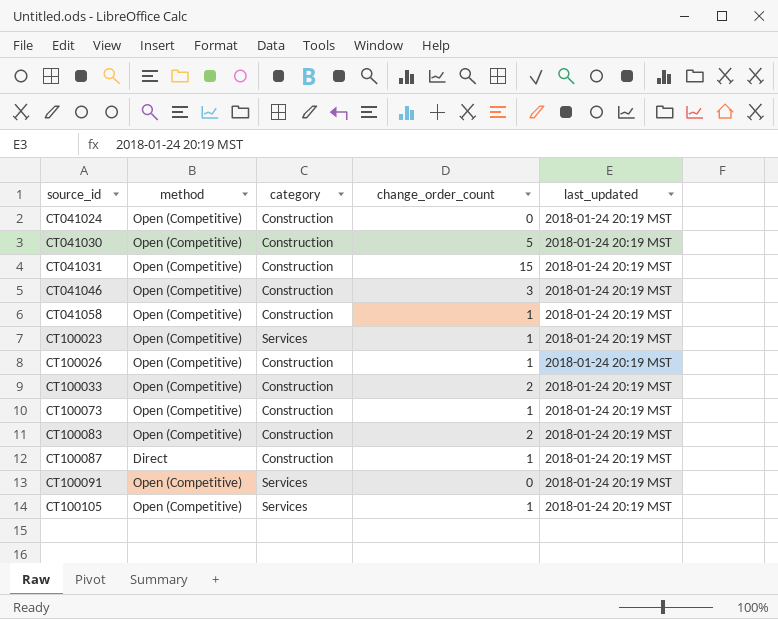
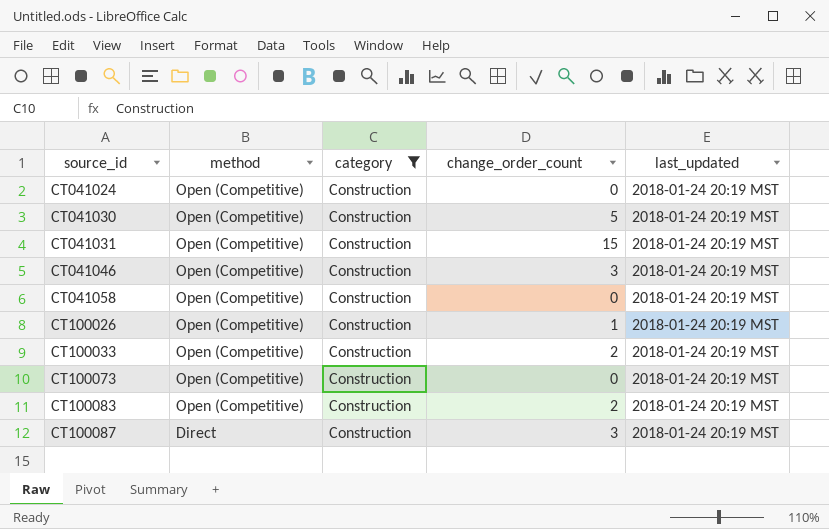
filter: none -> category = Construction
CT041058 | change_order_count: 1 -> 0
CT100073 | change_order_count: 1 -> 0
CT100087 | change_order_count: 1 -> 3

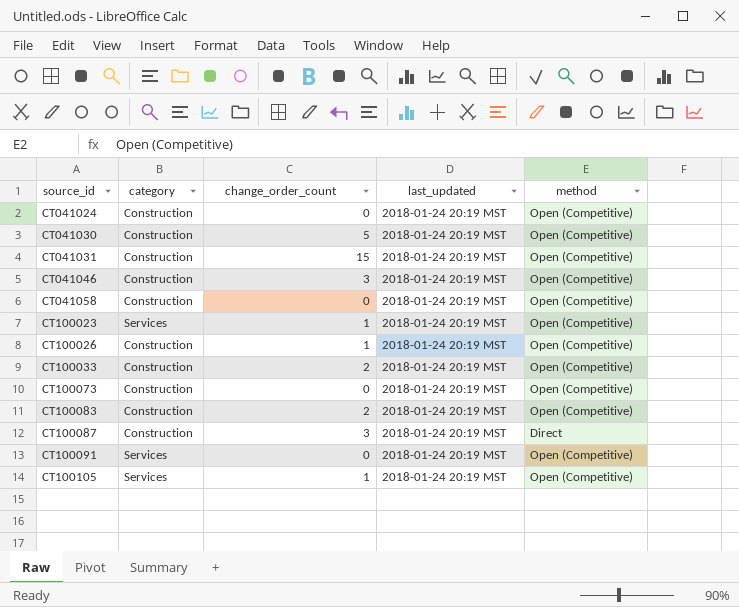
filter: category = Construction -> none
column method | position: 2 -> 5

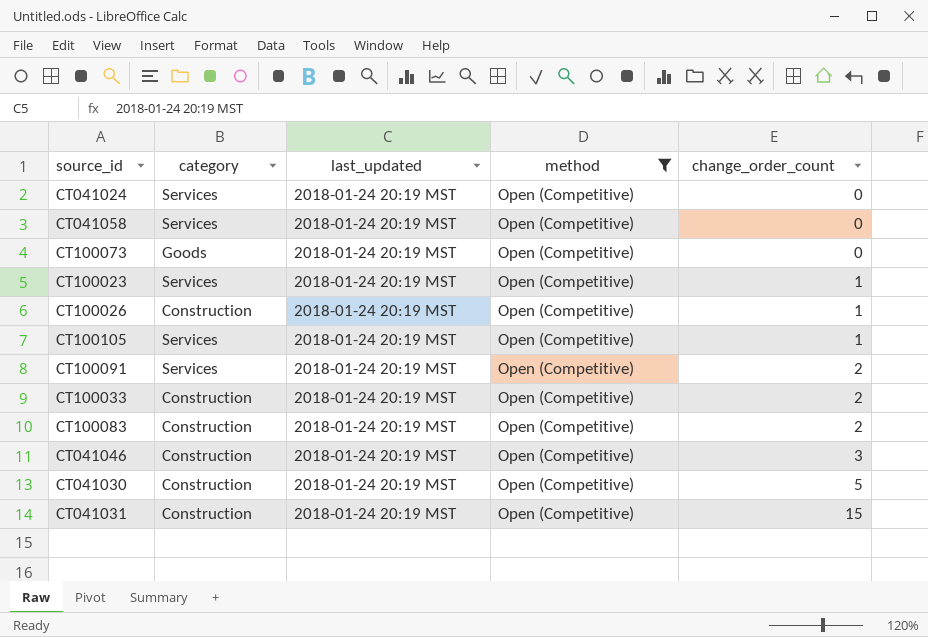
filter: none -> method = Open (Competitive)
row order: source_id ascending -> change_order_count ascending
column change_order_count | position: 3 -> 5
CT041024 | category: Construction -> Services
CT041058 | category: Construction -> Services
CT100073 | category: Construction -> Goods
CT100091 | change_order_count: 0 -> 2

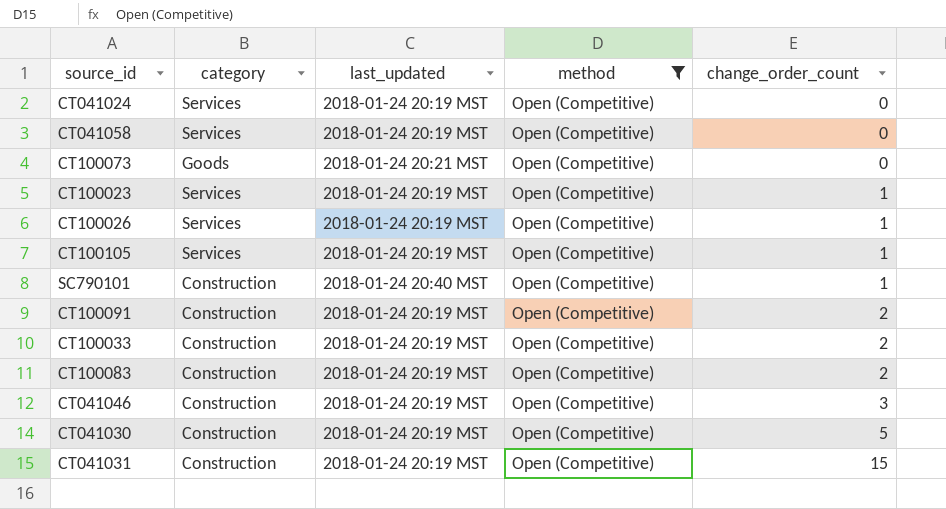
CT100073 | last_updated: 2018-01-24 20:19 MST -> 2018-01-24 20:21 MST
CT100026 | category: Construction -> Services
row SC790101: none -> Construction | 2018-01-24 20:40 MST | Open (Competitive) | 1
CT100091 | category: Services -> Construction

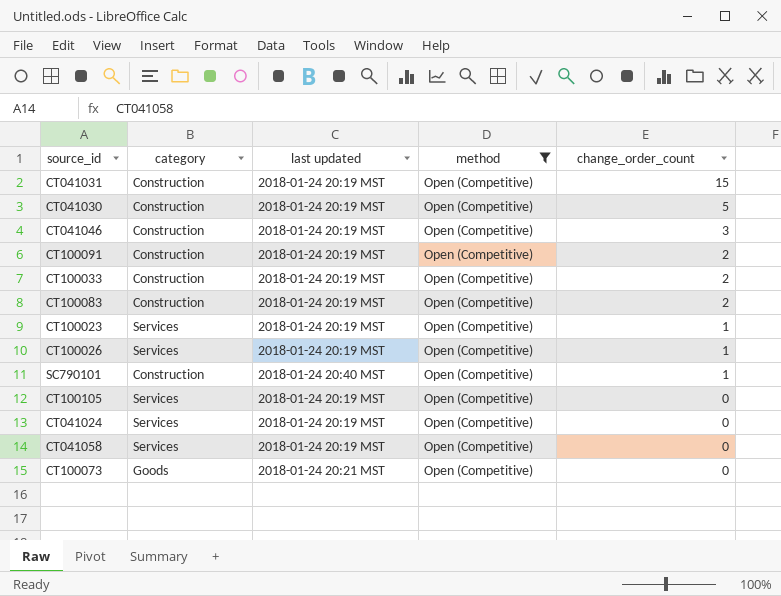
row order: change_order_count ascending -> change_order_count descending
column name: last_updated -> last updated
CT100105 | change_order_count: 1 -> 0

